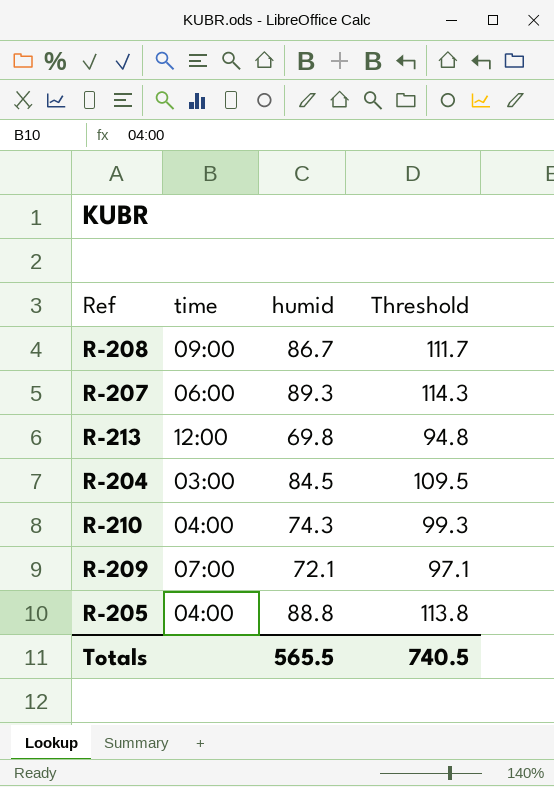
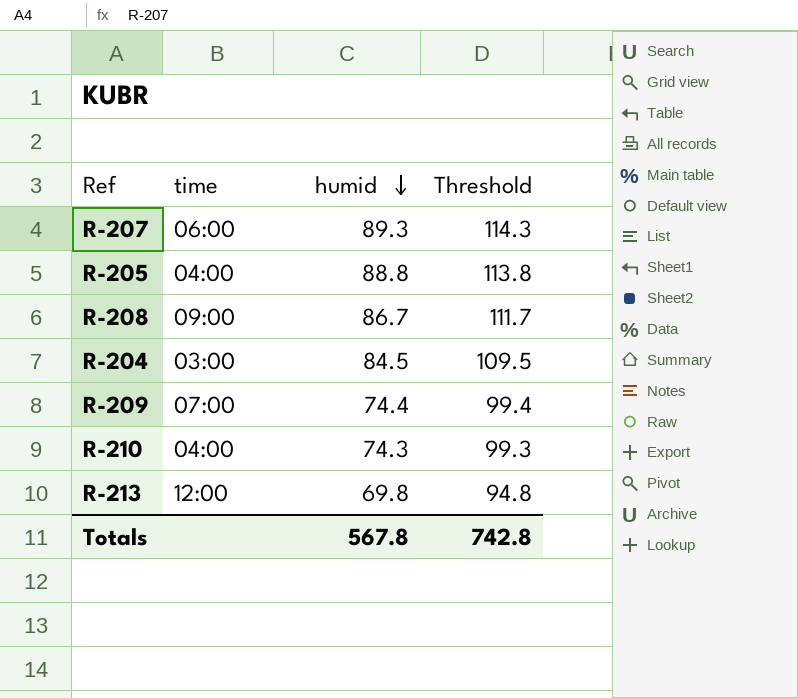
row order: none -> humid descending
R-209 | humid: 72.1 -> 74.4
R-209 | Threshold: 97.1 -> 99.4
Totals | humid: 565.5 -> 567.8
Totals | Threshold: 740.5 -> 742.8

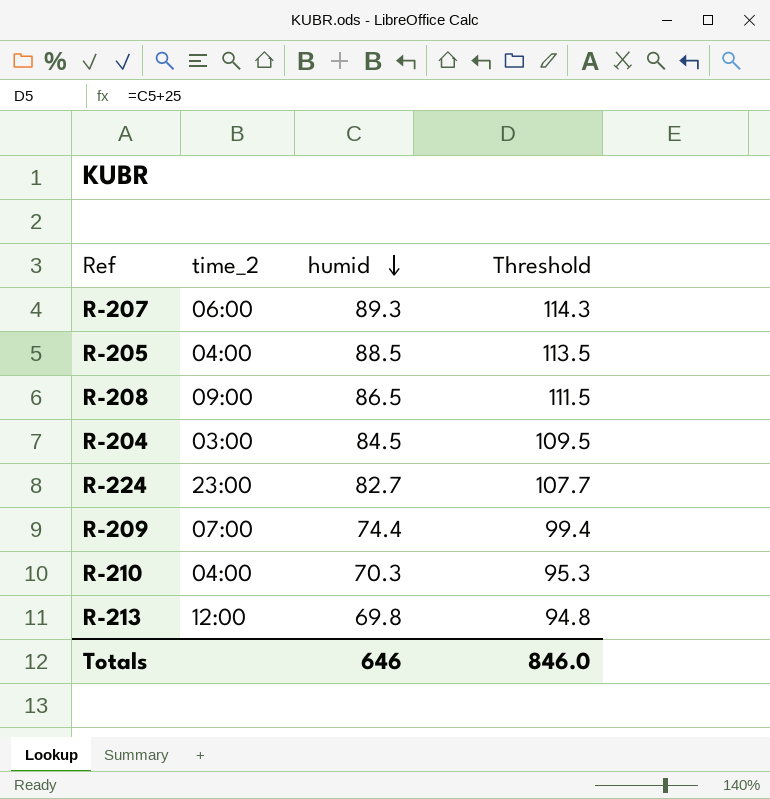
column name: time -> time_2
R-205 | humid: 88.8 -> 88.5
R-205 | Threshold: 113.8 -> 113.5
R-208 | humid: 86.7 -> 86.5
R-208 | Threshold: 111.7 -> 111.5
row R-224: none -> 23:00 | 82.7 | 107.7
R-210 | humid: 74.3 -> 70.3
R-210 | Threshold: 99.3 -> 95.3
Totals | humid: 567.8 -> 646
Totals | Threshold: 742.8 -> 846.0

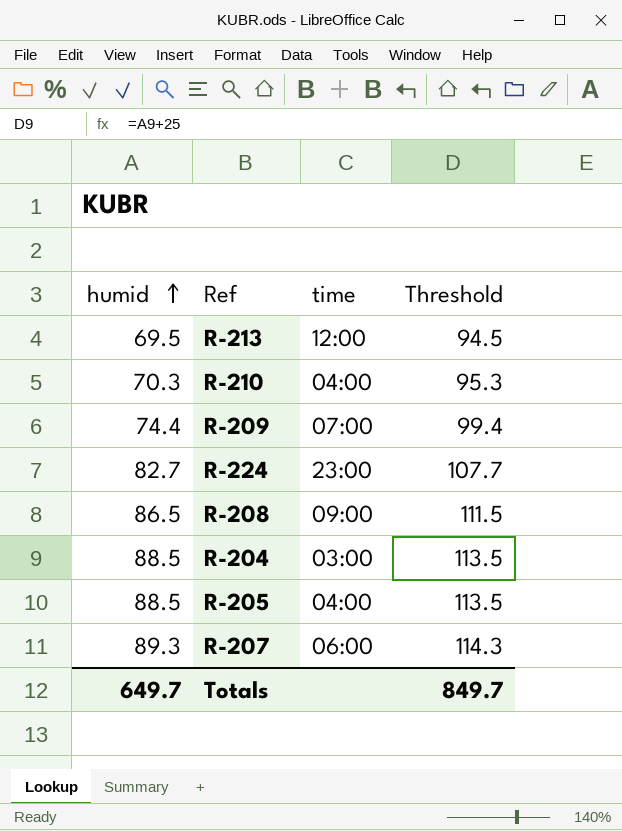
row order: humid descending -> humid ascending
column humid | position: 3 -> 1
column name: time_2 -> time
R-213 | humid: 69.8 -> 69.5
R-213 | Threshold: 94.8 -> 94.5
R-204 | humid: 84.5 -> 88.5
R-204 | Threshold: 109.5 -> 113.5
Totals | humid: 646 -> 649.7
Totals | Threshold: 846.0 -> 849.7

